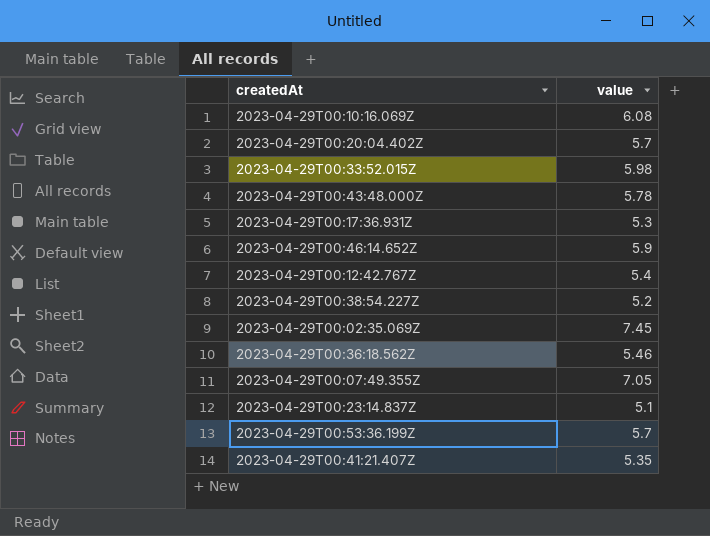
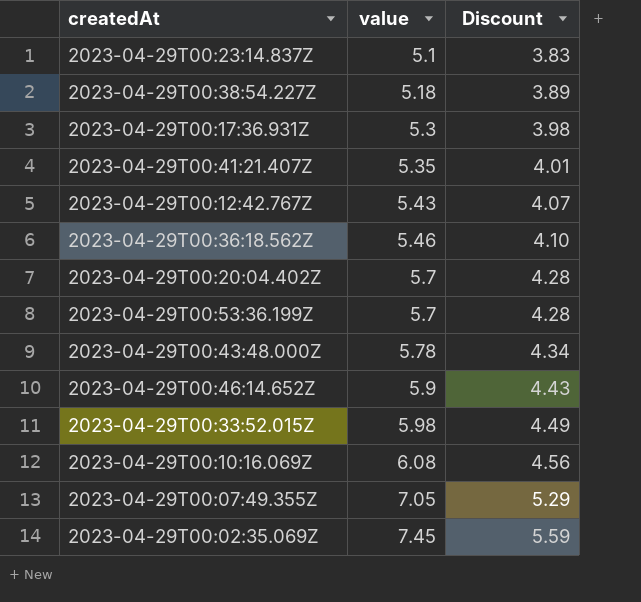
row order: none -> value ascending
column Discount | formula: none -> [value] * 0.75
2023-04-29T00:38:54.227Z | value: 5.2 -> 5.18
2023-04-29T00:12:42.767Z | value: 5.4 -> 5.43

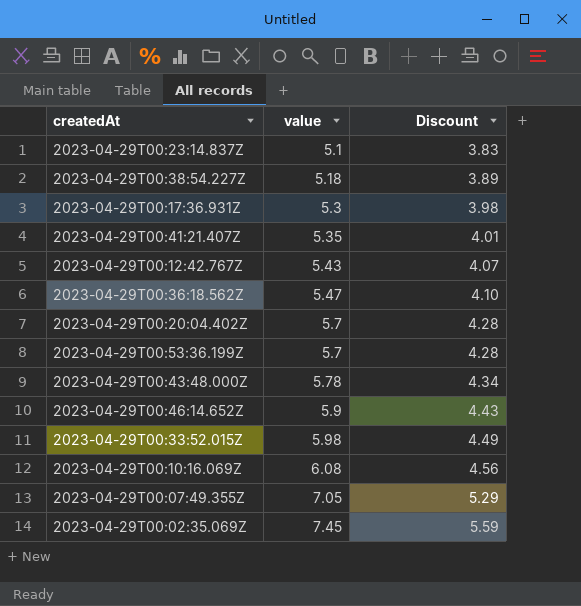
2023-04-29T00:36:18.562Z | value: 5.46 -> 5.47

